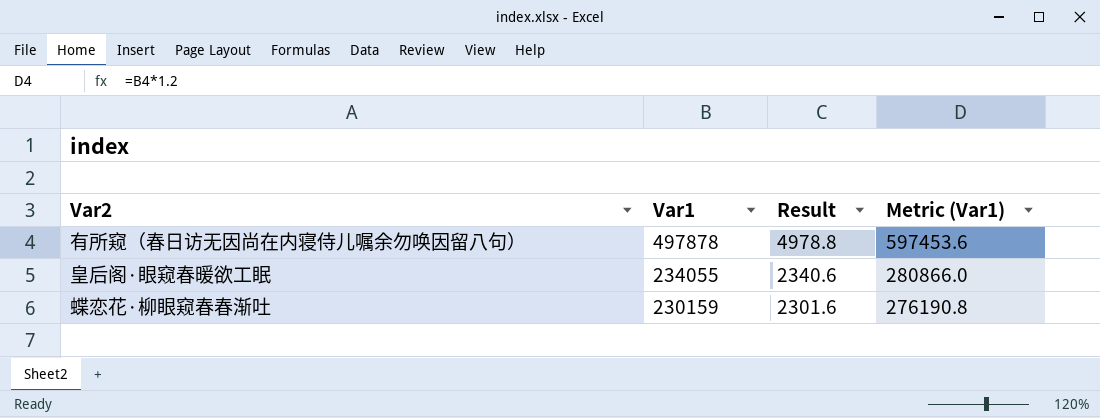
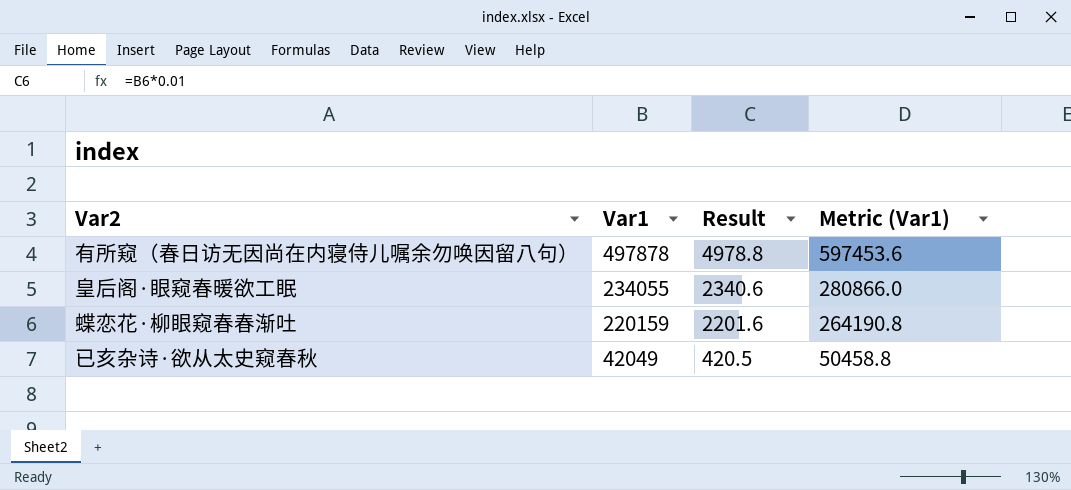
蝶恋花·柳眼窥春春渐吐 | Var1: 230159 -> 220159
蝶恋花·柳眼窥春春渐吐 | Result: 2301.6 -> 2201.6
蝶恋花·柳眼窥春春渐吐 | Metric (Var1): 276190.8 -> 264190.8
row 已亥杂诗·欲从太史窥春秋: none -> 42049 | 420.5 | 50458.8

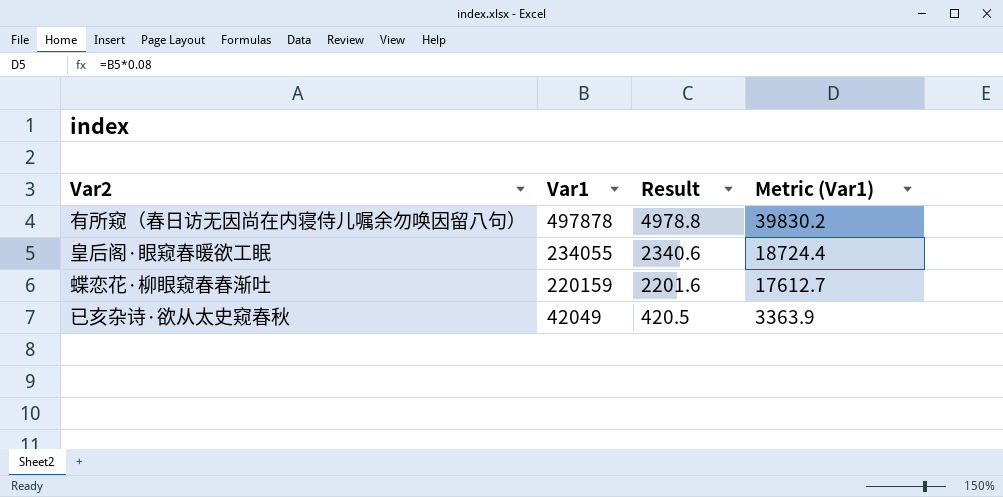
column Metric (Var1) | formula: [Var1] * 1.2 -> [Var1] * 0.08

